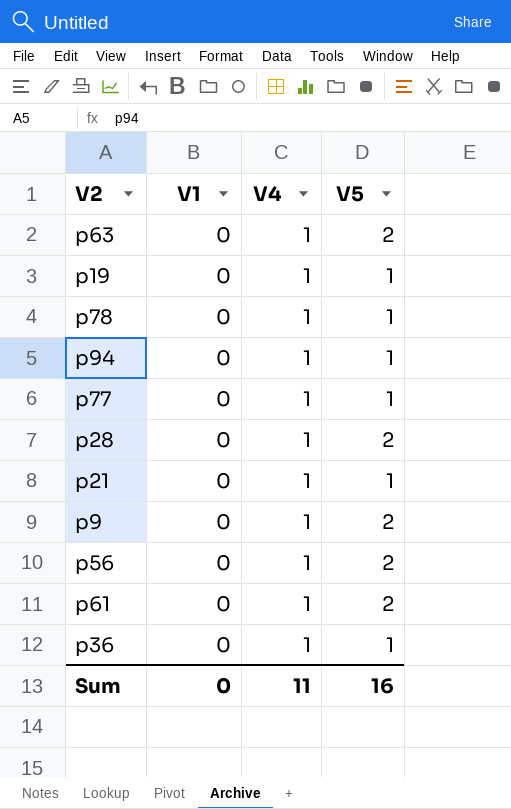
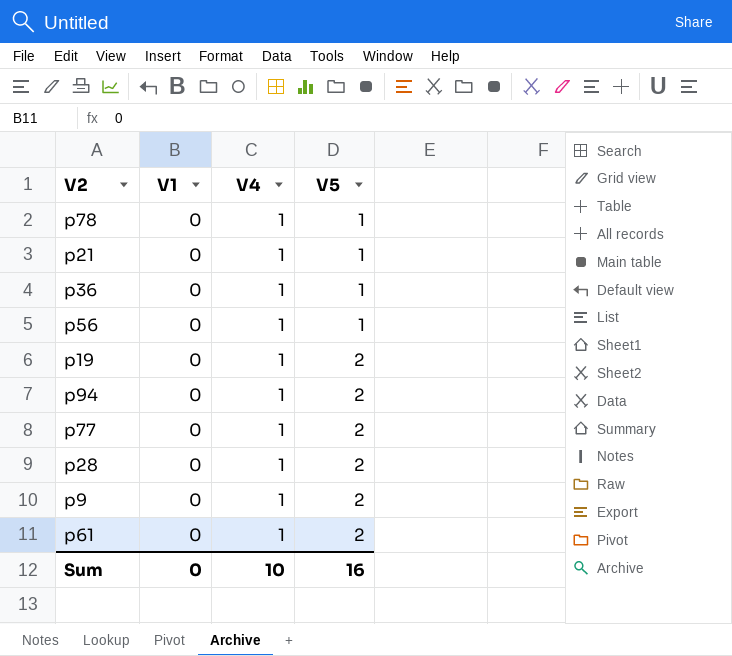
row order: none -> V5 ascending
row p63: 0 | 1 | 2 -> none
p56 | V5: 2 -> 1
p19 | V5: 1 -> 2
p94 | V5: 1 -> 2
p77 | V5: 1 -> 2
Sum | V4: 11 -> 10

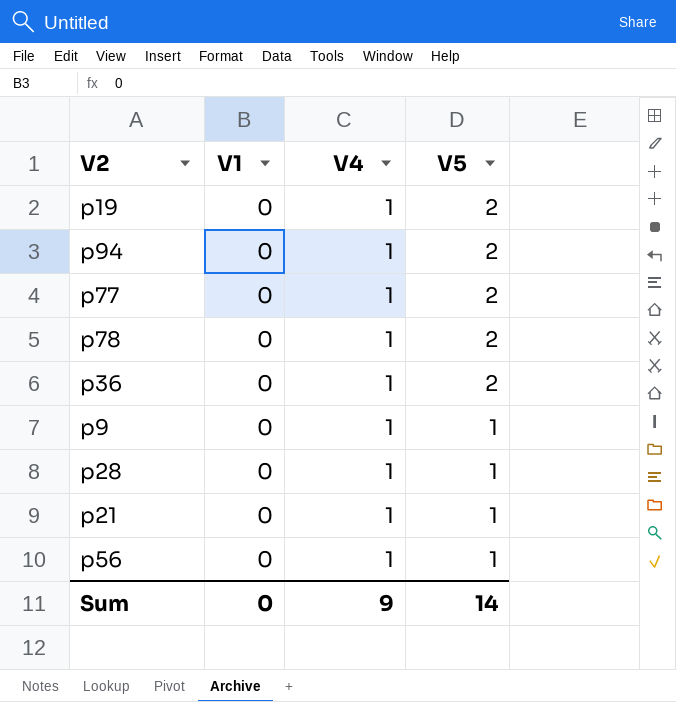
row order: V5 ascending -> V5 descending
row p61: 0 | 1 | 2 -> none
p78 | V5: 1 -> 2
p36 | V5: 1 -> 2
p9 | V5: 2 -> 1
p28 | V5: 2 -> 1
Sum | V4: 10 -> 9
Sum | V5: 16 -> 14

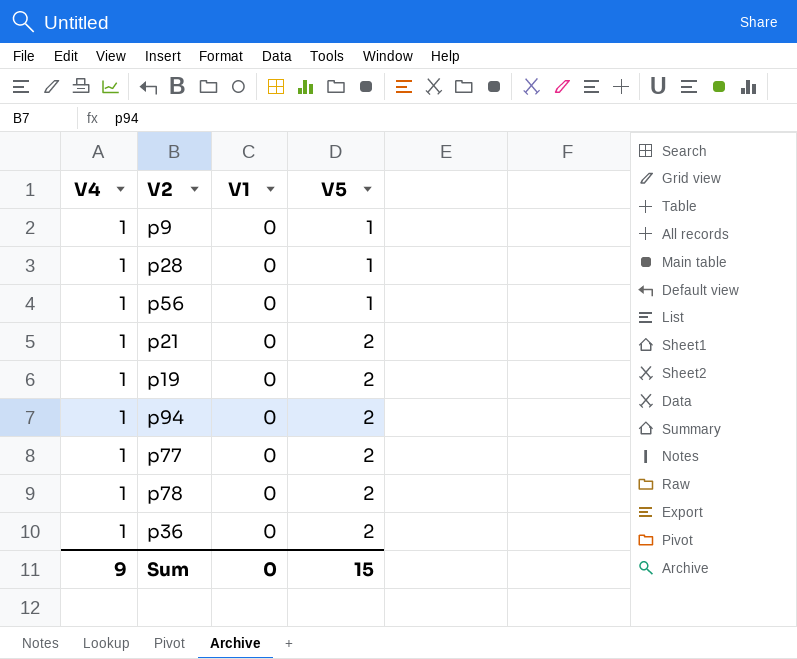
row order: V5 descending -> V5 ascending
column V4 | position: 3 -> 1
p21 | V5: 1 -> 2
Sum | V5: 14 -> 15

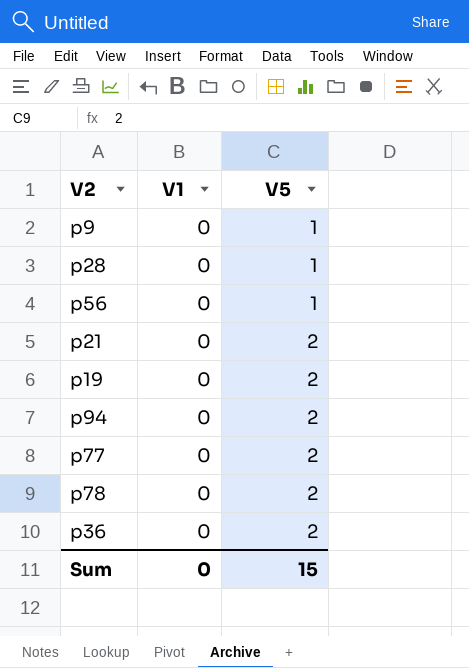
column V4 | position: 1 -> none

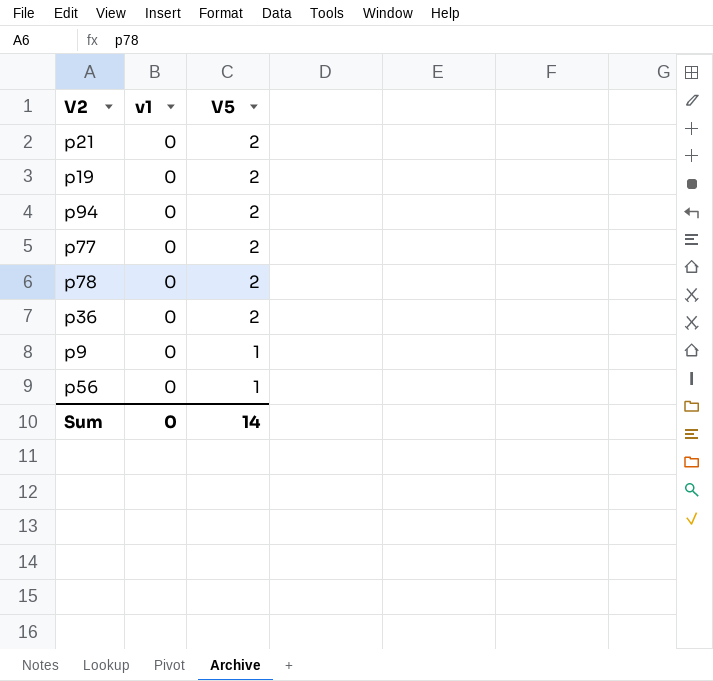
row order: V5 ascending -> V5 descending
column name: V1 -> v1
row p28: 0 | 1 -> none
Sum | V5: 15 -> 14

